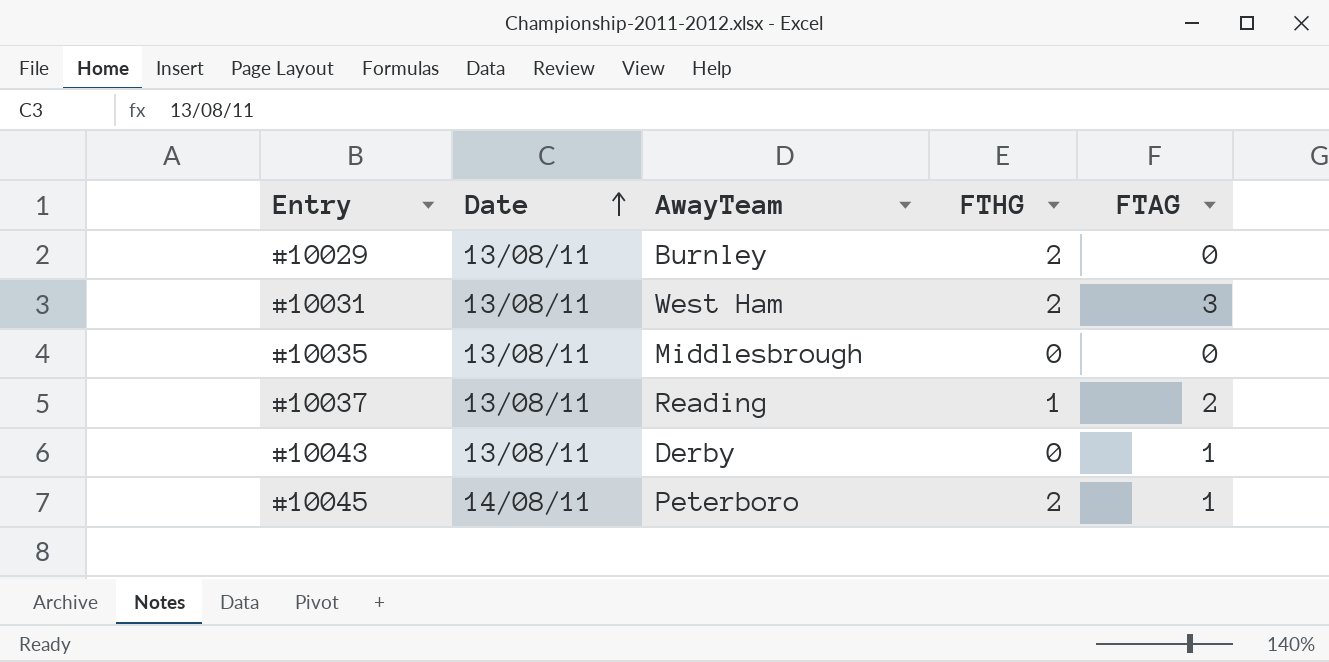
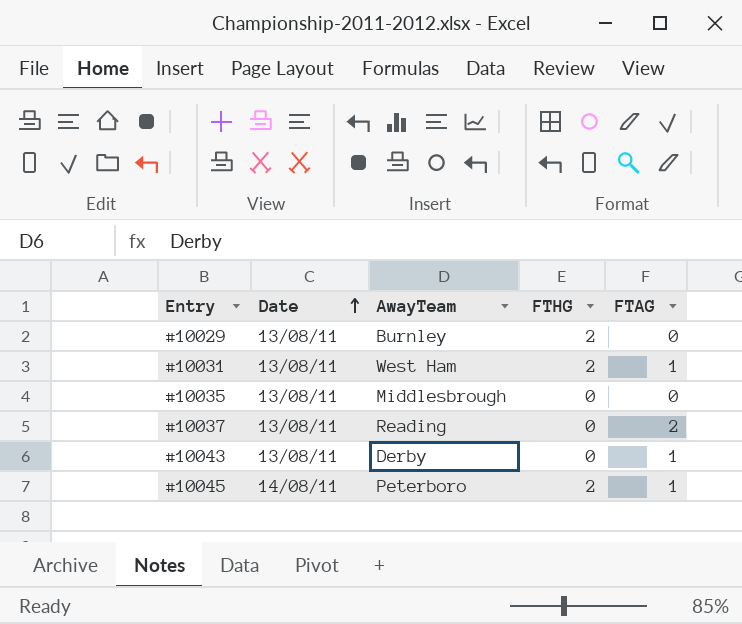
#10031 | FTAG: 3 -> 1
#10037 | FTHG: 1 -> 0

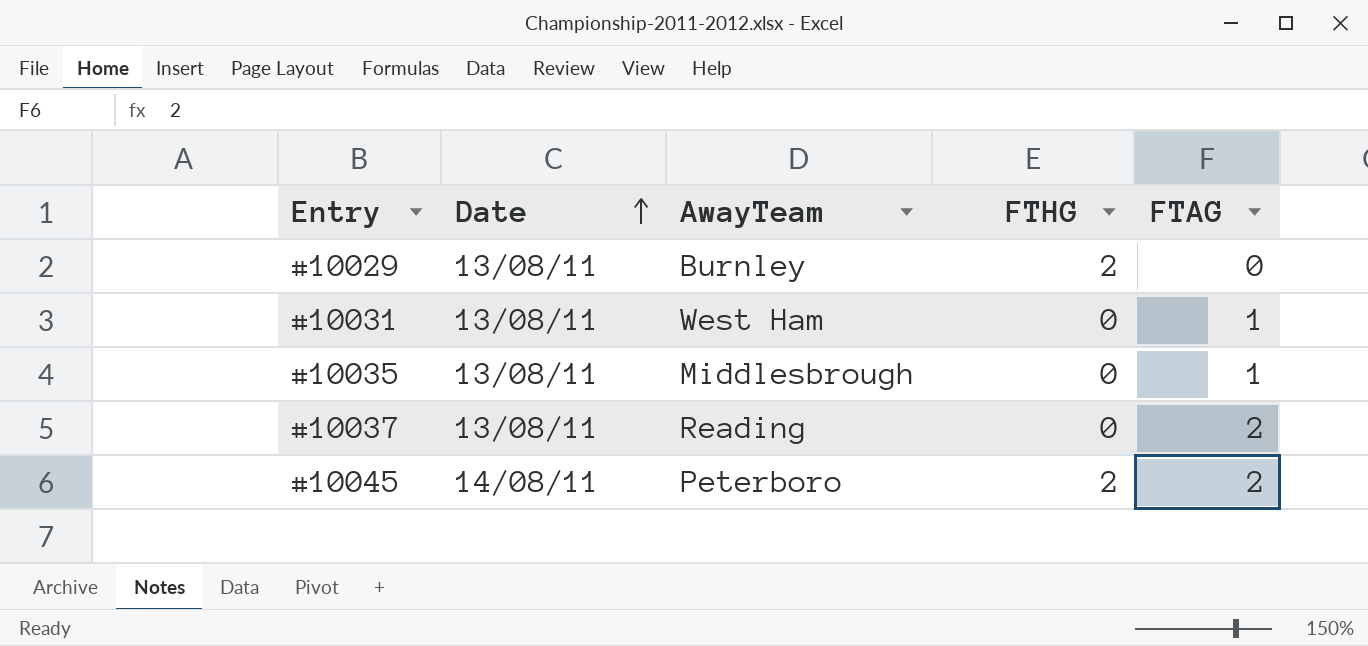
row #10043: 13/08/11 | Derby | 0 | 1 -> none
#10031 | FTHG: 2 -> 0
#10035 | FTAG: 0 -> 1
#10045 | FTAG: 1 -> 2

